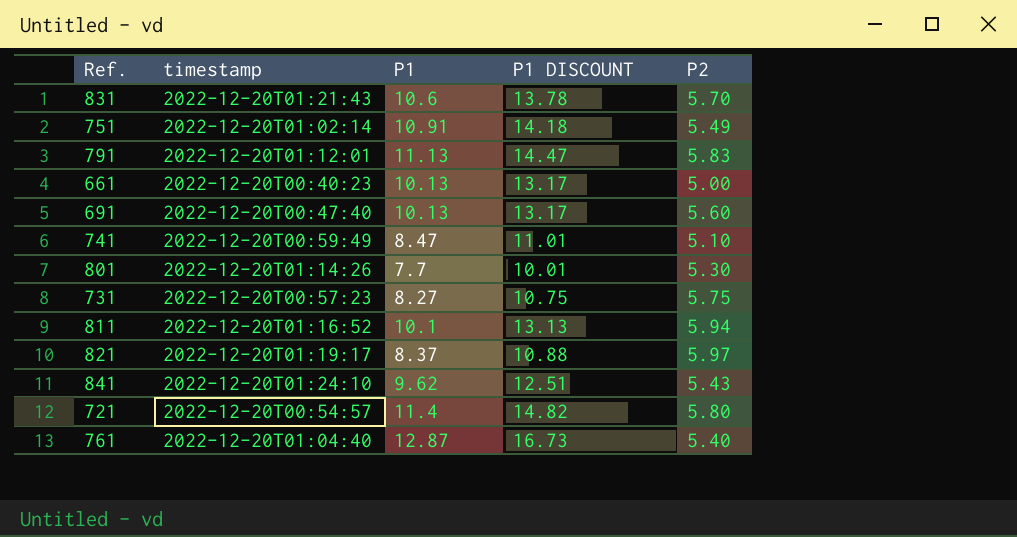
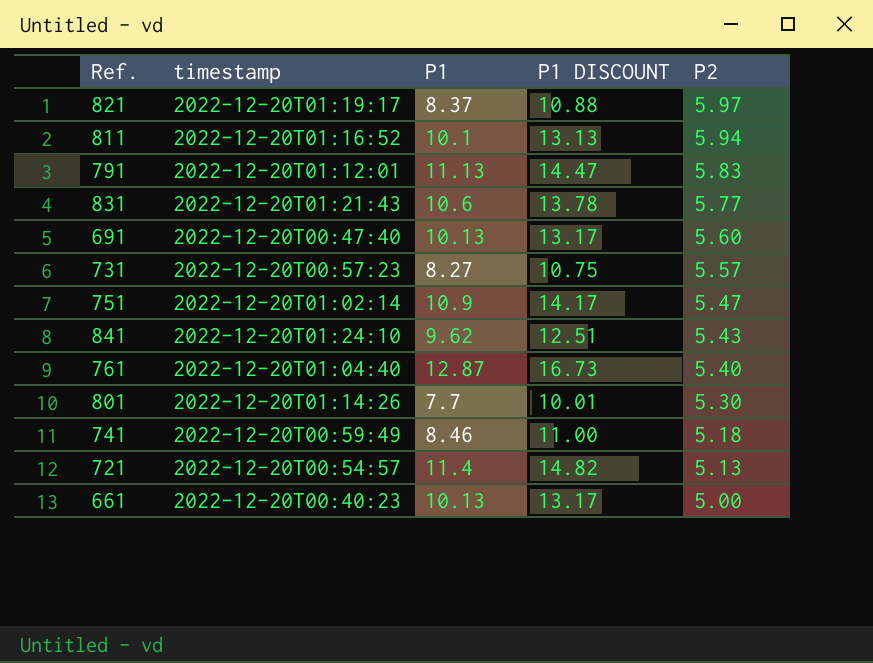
row order: none -> P2 descending
831 | P2: 5.70 -> 5.77
731 | P2: 5.75 -> 5.57
751 | P1: 10.91 -> 10.9
751 | P1 DISCOUNT: 14.18 -> 14.17
751 | P2: 5.49 -> 5.47
741 | P1: 8.47 -> 8.46
741 | P1 DISCOUNT: 11.01 -> 11.00
741 | P2: 5.10 -> 5.18
721 | P2: 5.80 -> 5.13

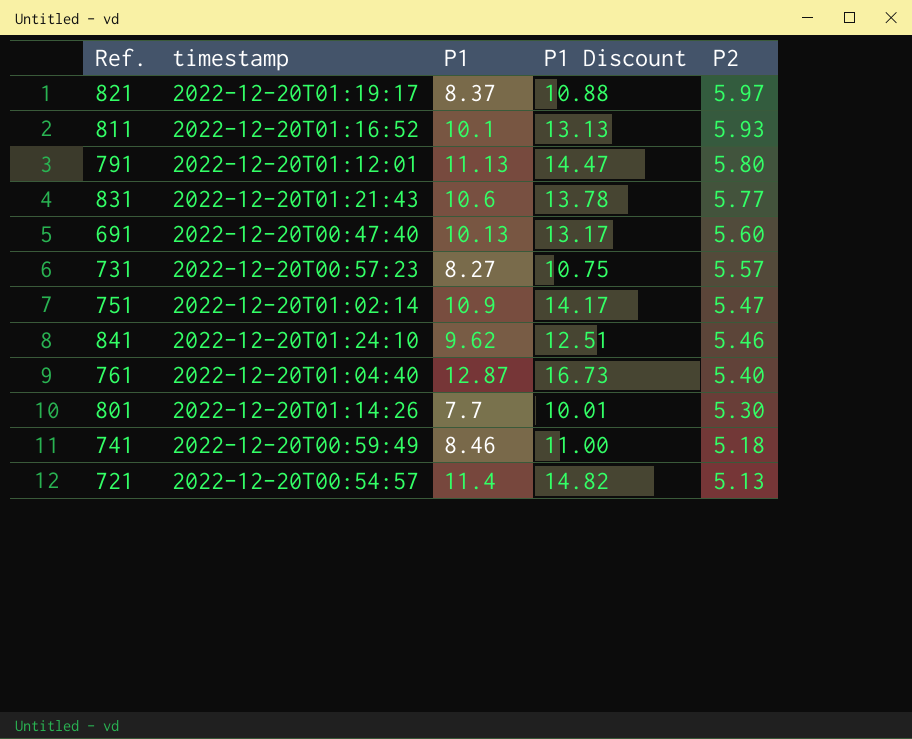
column name: P1 DISCOUNT -> P1 Discount
row 661: 2022-12-20T00:40:23 | 10.13 | 13.17 | 5.00 -> none
811 | P2: 5.94 -> 5.93
791 | P2: 5.83 -> 5.80
841 | P2: 5.43 -> 5.46

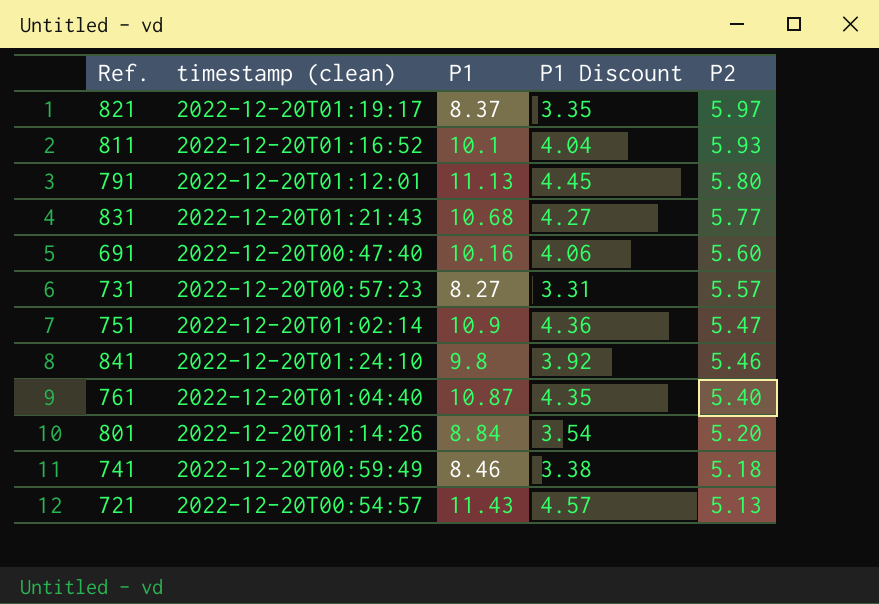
column name: timestamp -> timestamp (clean)
column P1 Discount | formula: [P1] * 1.3 -> [P1] * 0.4
831 | P1: 10.6 -> 10.68
691 | P1: 10.13 -> 10.16
841 | P1: 9.62 -> 9.8
761 | P1: 12.87 -> 10.87
801 | P1: 7.7 -> 8.84
801 | P2: 5.30 -> 5.20
721 | P1: 11.4 -> 11.43

